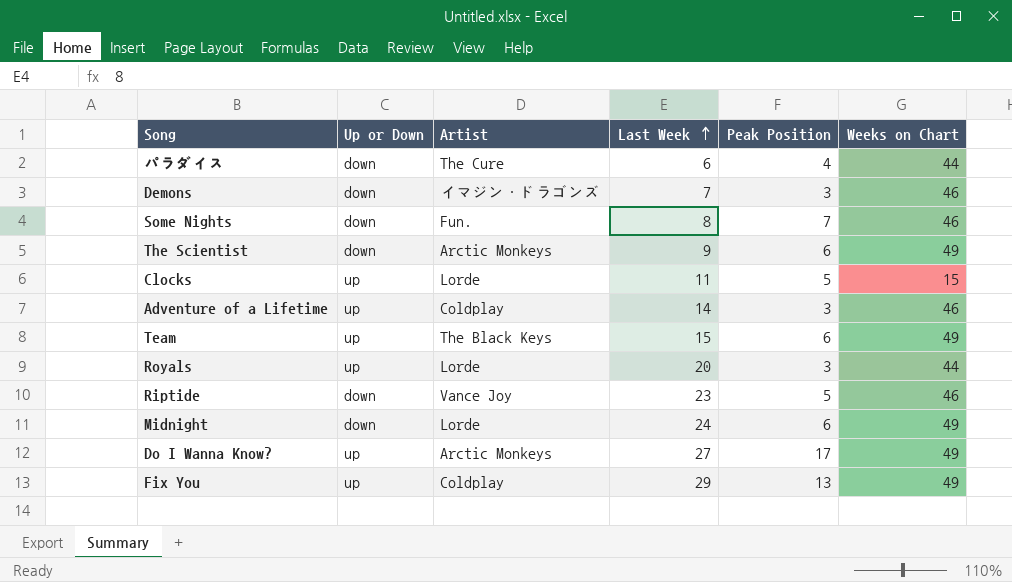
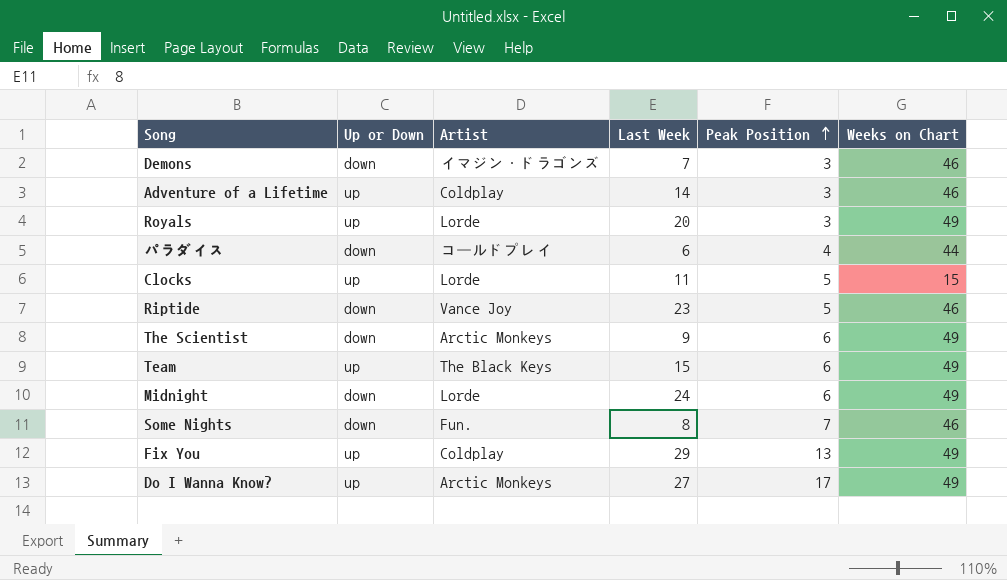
row order: Last Week ascending -> Peak Position ascending
Royals | Weeks on Chart: 44 -> 49
パラダイス | Artist: The Cure -> コールドプレイ

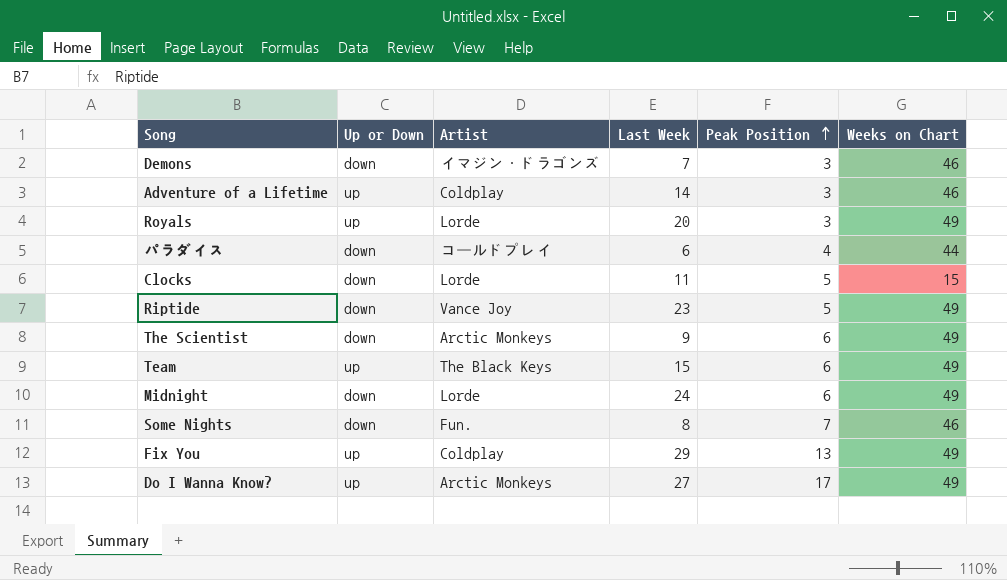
Clocks | Up or Down: up -> down
Riptide | Weeks on Chart: 46 -> 49

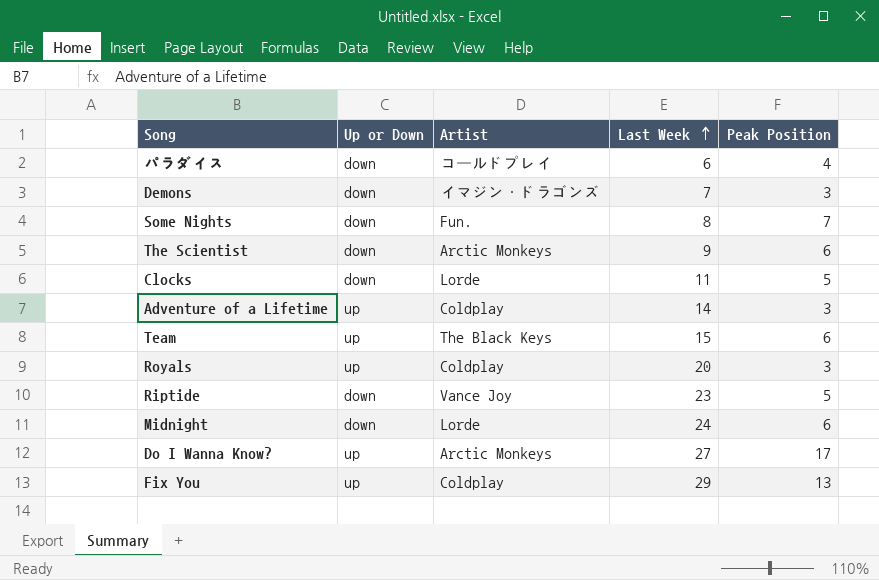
row order: Peak Position ascending -> Last Week ascending
column Weeks on Chart | position: 6 -> none
Royals | Artist: Lorde -> Coldplay

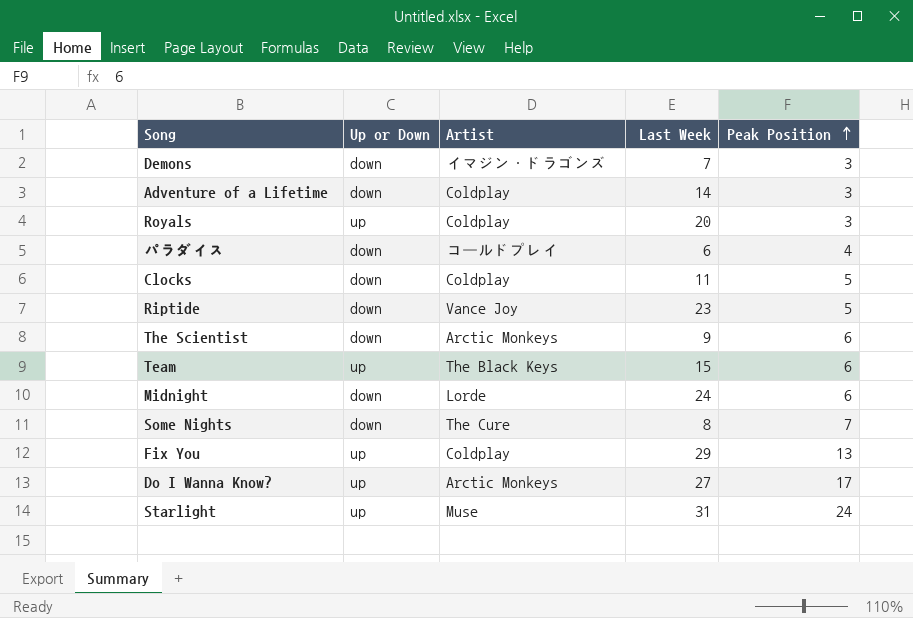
row order: Last Week ascending -> Peak Position ascending
Adventure of a Lifetime | Up or Down: up -> down
Clocks | Artist: Lorde -> Coldplay
Some Nights | Artist: Fun. -> The Cure
row Starlight: none -> up | Muse | 31 | 24

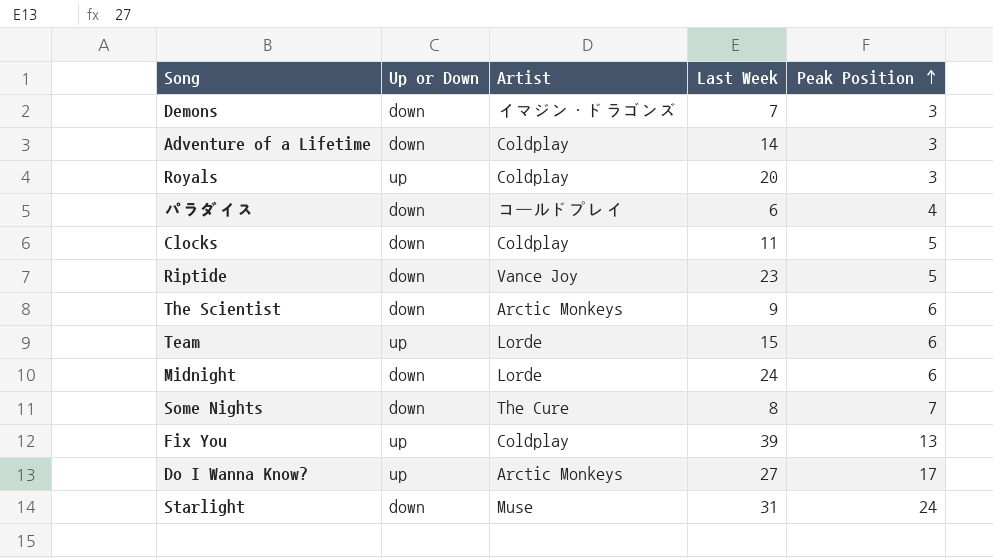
Team | Artist: The Black Keys -> Lorde
Fix You | Last Week: 29 -> 39
Starlight | Up or Down: up -> down

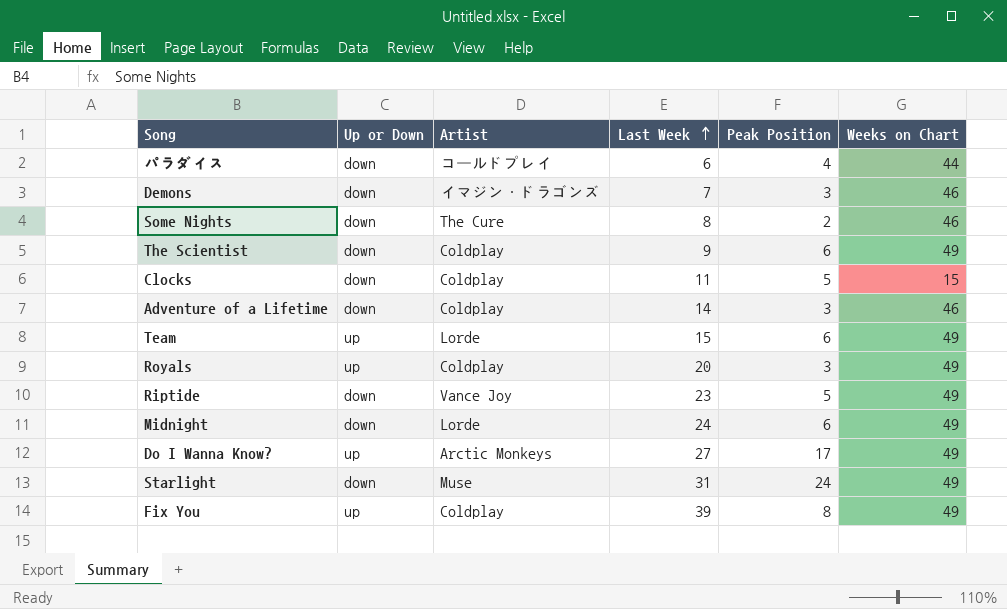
row order: Peak Position ascending -> Last Week ascending
column Weeks on Chart | position: none -> 6
Some Nights | Peak Position: 7 -> 2
The Scientist | Artist: Arctic Monkeys -> Coldplay
Fix You | Peak Position: 13 -> 8

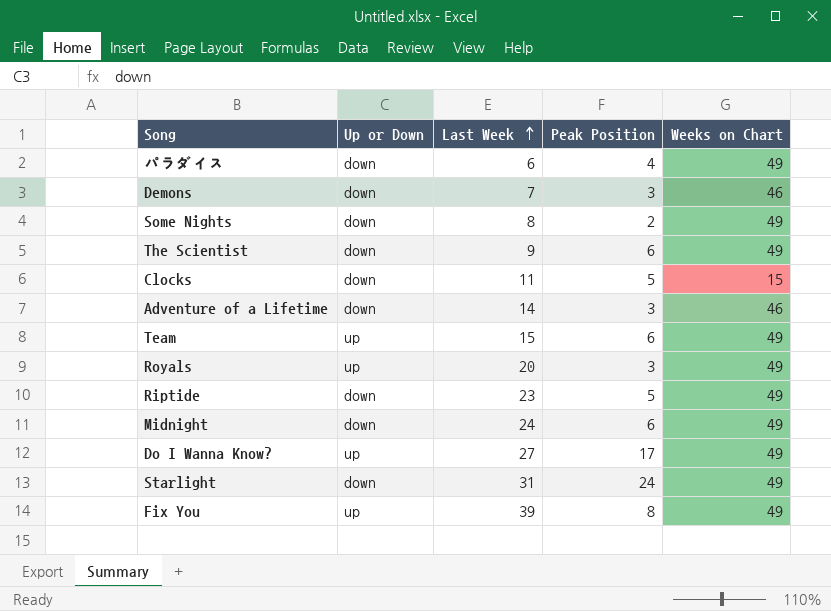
column Artist | position: 3 -> none
パラダイス | Weeks on Chart: 44 -> 49
Some Nights | Weeks on Chart: 46 -> 49

